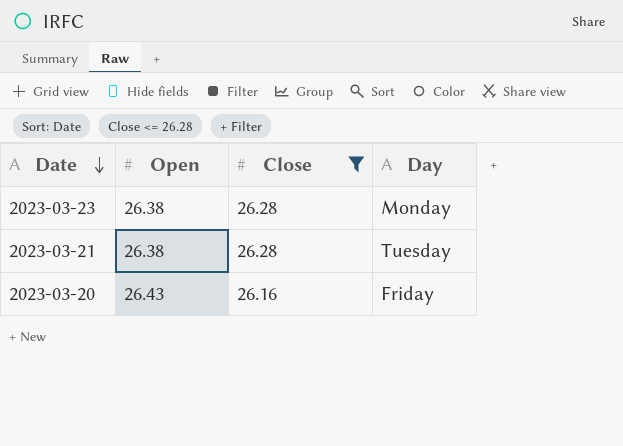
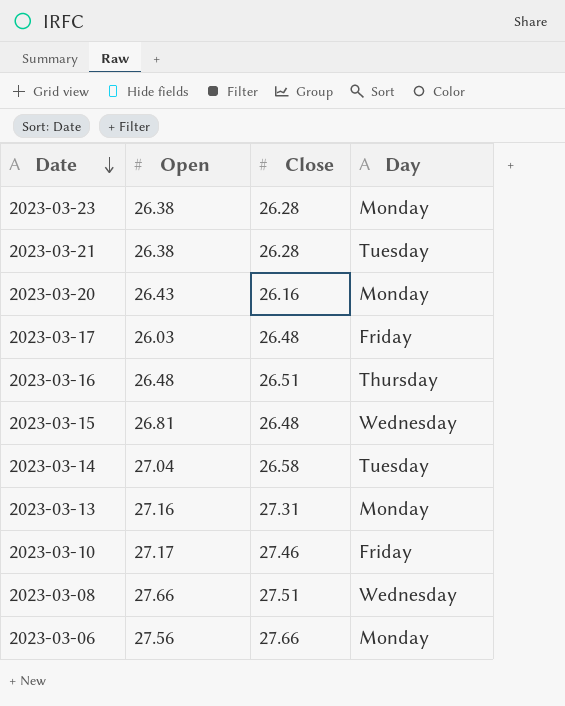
filter: Close <= 26.28 -> none
2023-03-20 | Day: Friday -> Monday

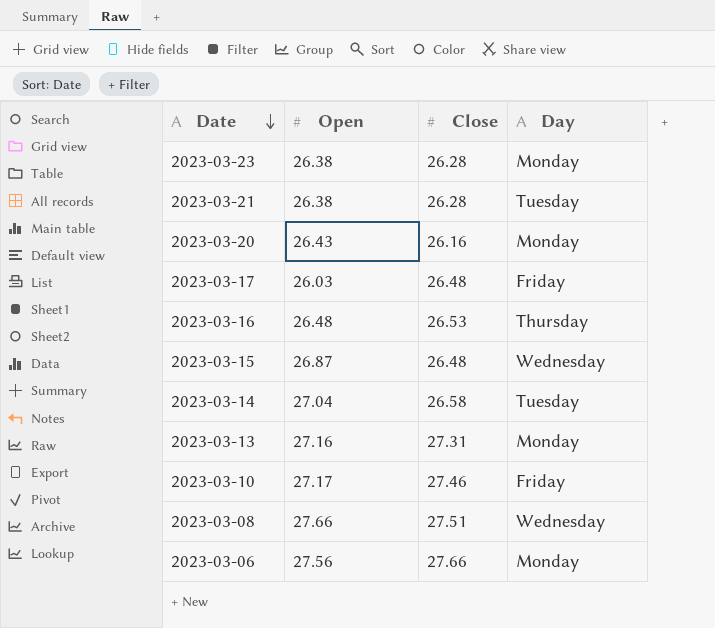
2023-03-16 | Close: 26.51 -> 26.53
2023-03-15 | Open: 26.81 -> 26.87

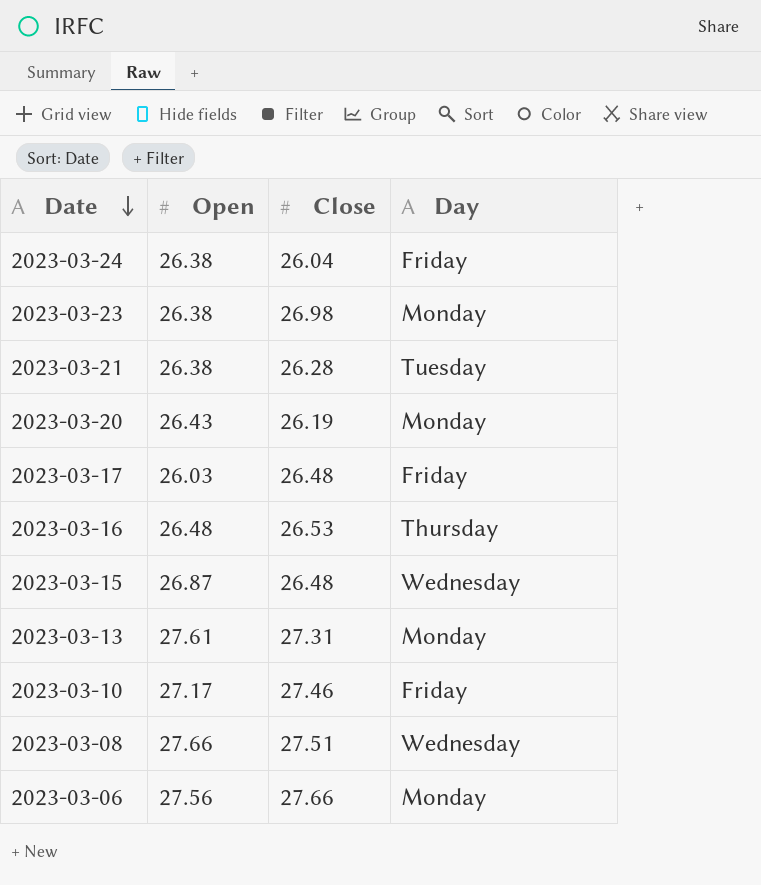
row 2023-03-14: 27.04 | 26.58 | Tuesday -> none
row 2023-03-24: none -> 26.38 | 26.04 | Friday
2023-03-23 | Close: 26.28 -> 26.98
2023-03-20 | Close: 26.16 -> 26.19
2023-03-13 | Open: 27.16 -> 27.61

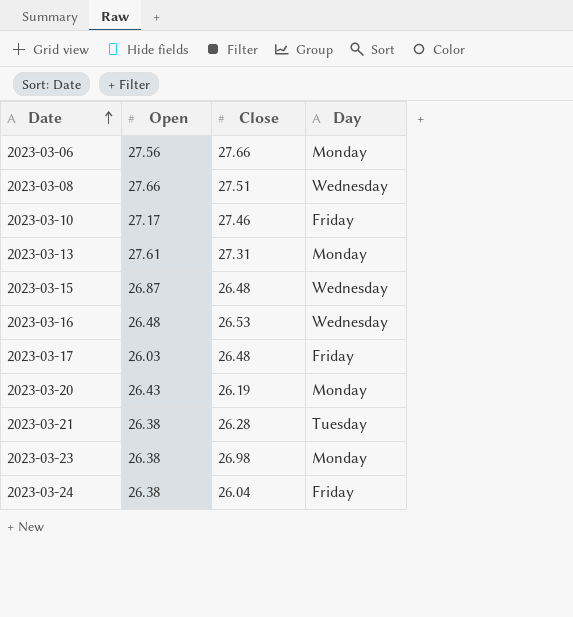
row order: Date descending -> Date ascending
2023-03-16 | Day: Thursday -> Wednesday

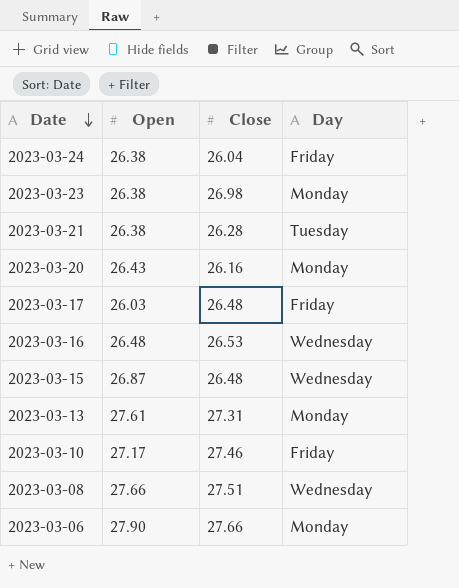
row order: Date ascending -> Date descending
2023-03-20 | Close: 26.19 -> 26.16
2023-03-06 | Open: 27.56 -> 27.90

